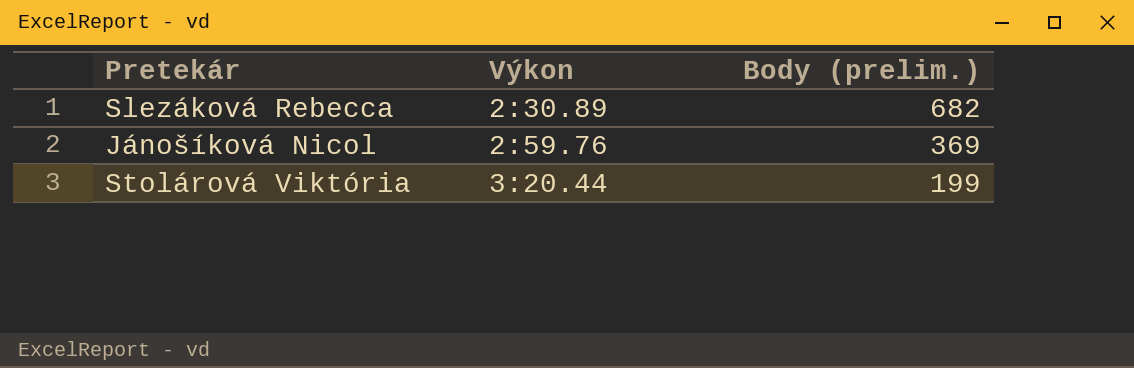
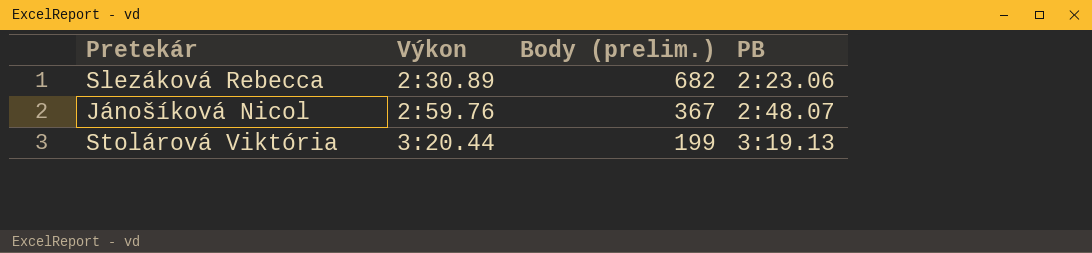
column PB | position: none -> 4
Jánošíková Nicol | Body (prelim.): 369 -> 367

